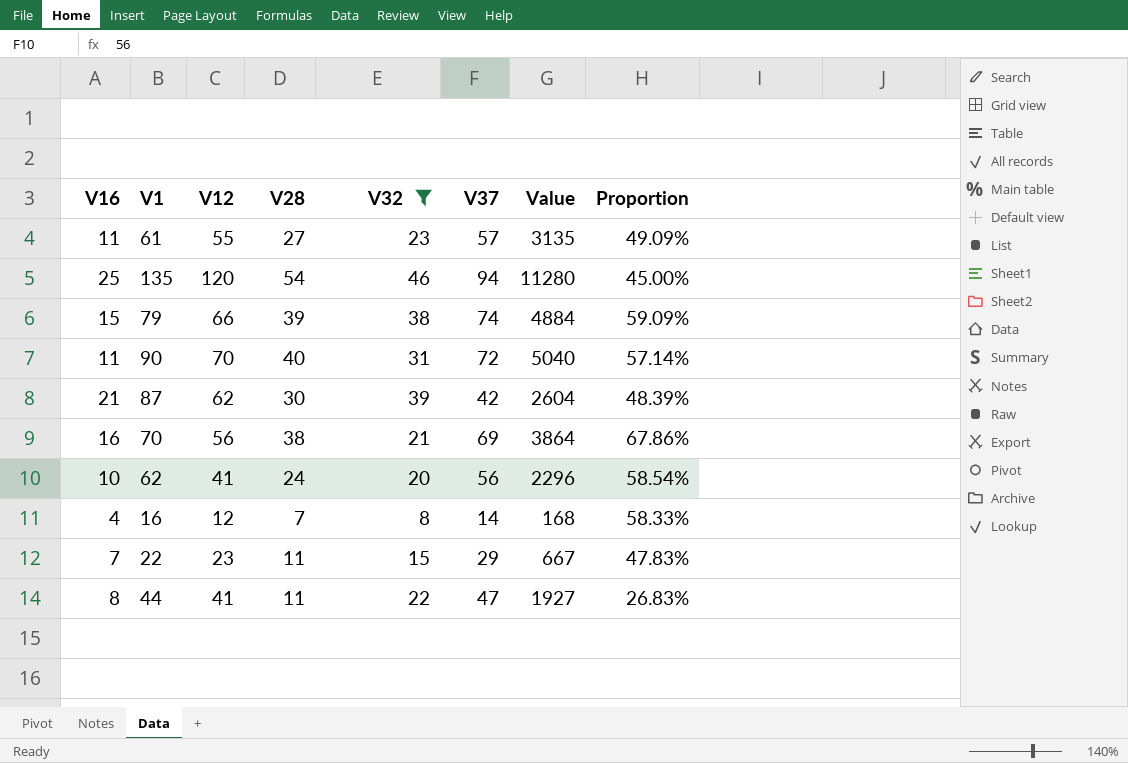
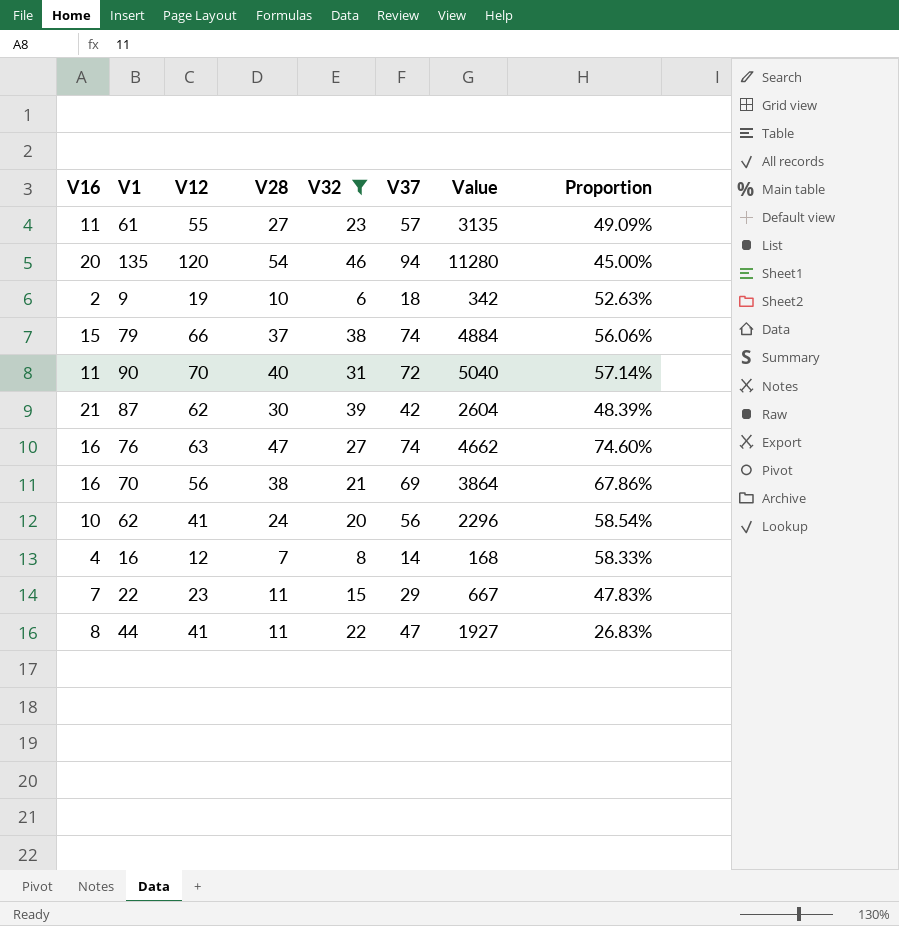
135 | V16: 25 -> 20
row 9: none -> 2 | 19 | 10 | 6 | 18 | 342 | 52.63%
79 | V28: 39 -> 37
79 | Proportion: 59.09% -> 56.06%
row 76: none -> 16 | 63 | 47 | 27 | 74 | 4662 | 74.60%

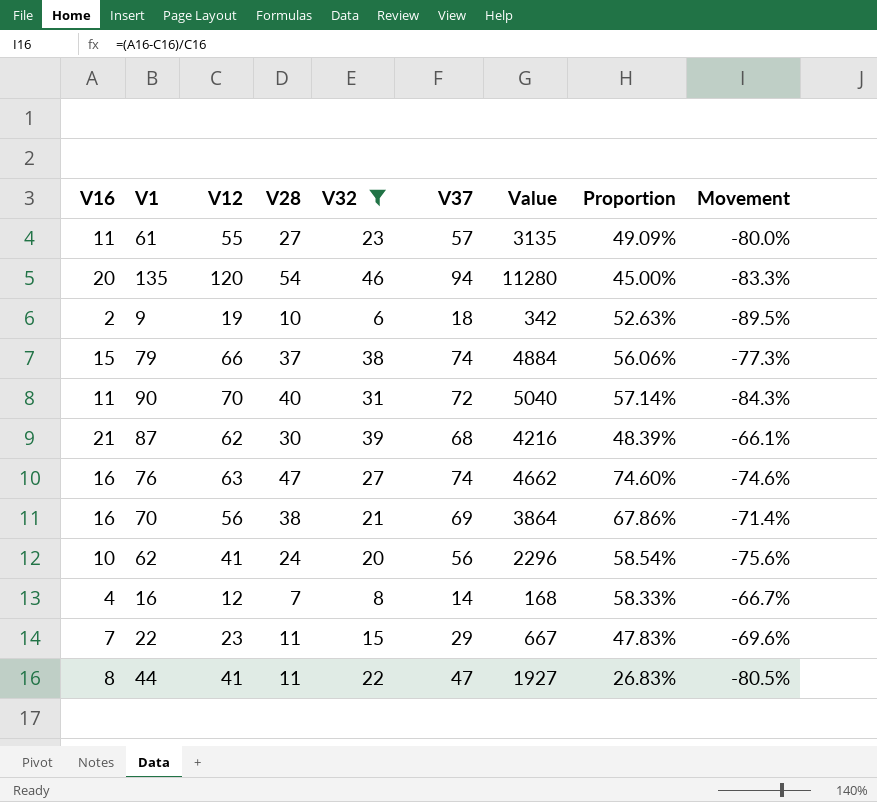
column Movement | formula: none -> ([V16] - [V12]) / [V12]
87 | V37: 42 -> 68
87 | Value: 2604 -> 4216

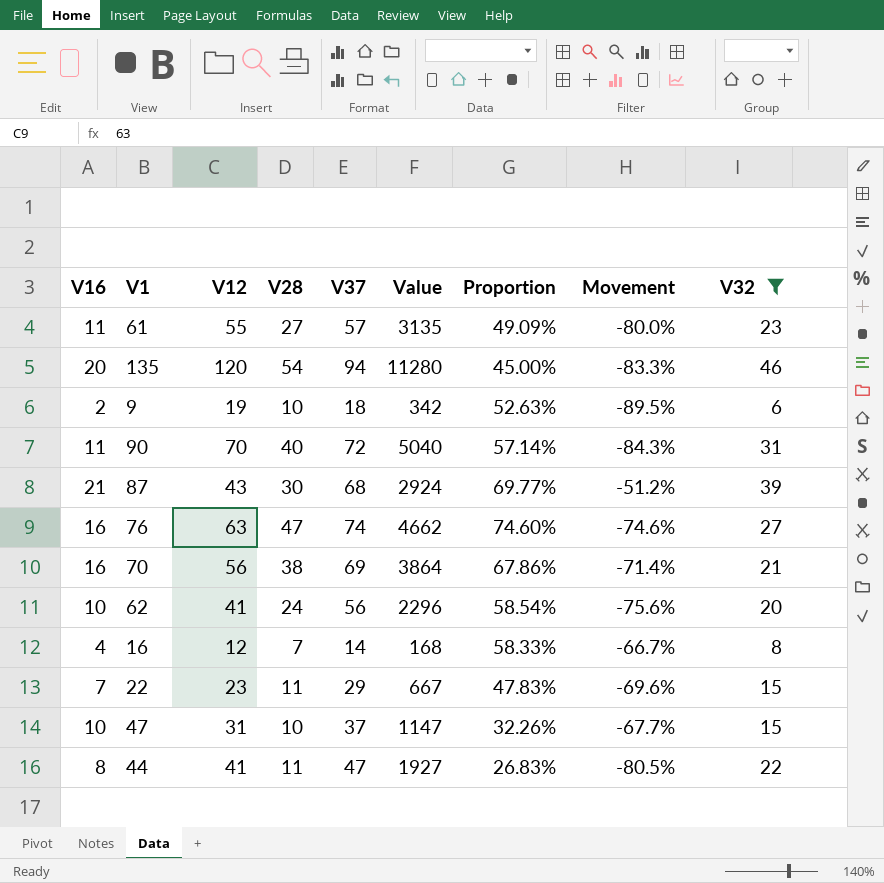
column V32 | position: 5 -> 9
row 79: 15 | 66 | 37 | 38 | 74 | 4884 | 56.06% | -77.3% -> none
87 | V12: 62 -> 43
87 | Value: 4216 -> 2924
87 | Proportion: 48.39% -> 69.77%
87 | Movement: -66.1% -> -51.2%
row 47: none -> 10 | 31 | 10 | 37 | 1147 | 32.26% | -67.7% | 15

